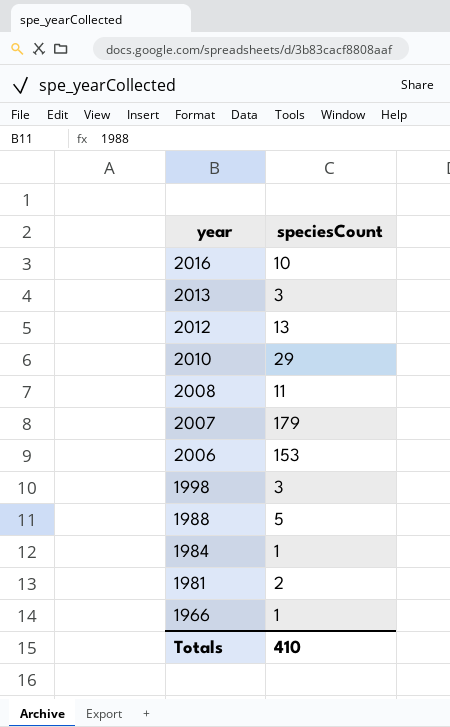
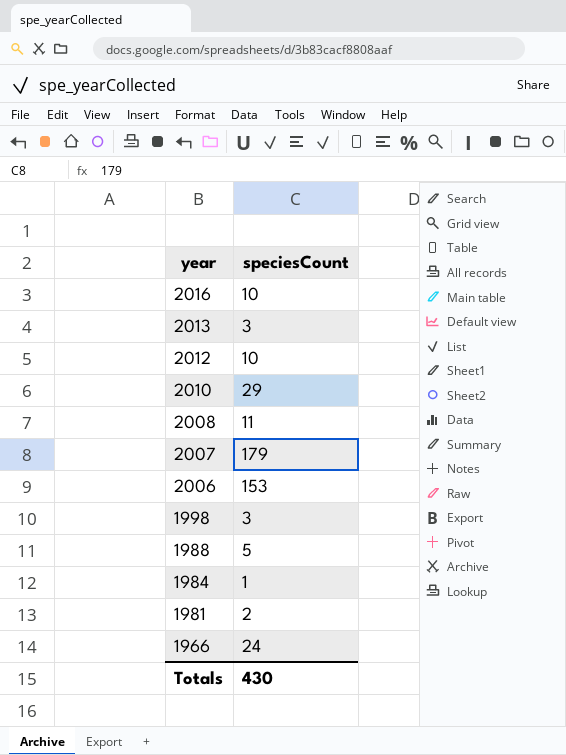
2012 | speciesCount: 13 -> 10
1966 | speciesCount: 1 -> 24
Totals | speciesCount: 410 -> 430

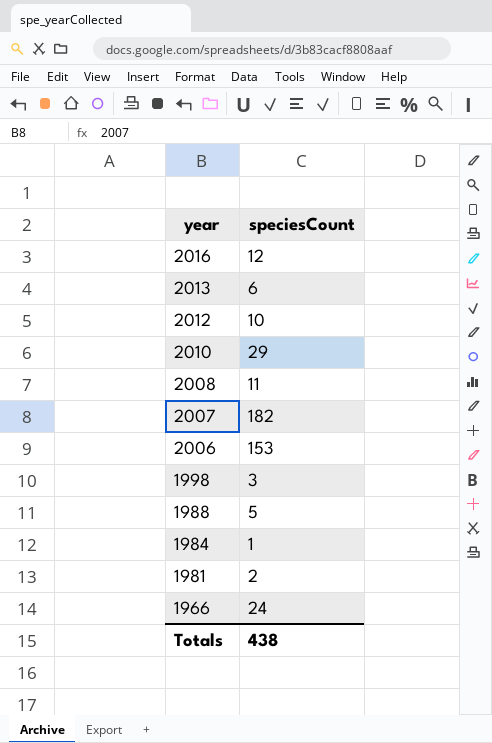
2016 | speciesCount: 10 -> 12
2013 | speciesCount: 3 -> 6
2007 | speciesCount: 179 -> 182
Totals | speciesCount: 430 -> 438

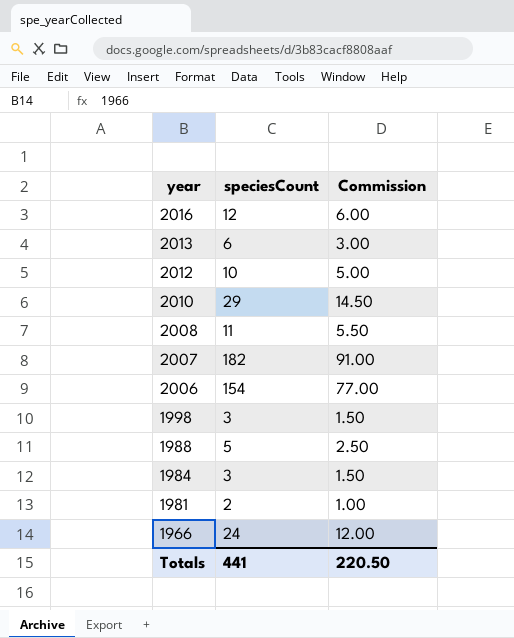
column Commission | formula: none -> [speciesCount] * 0.5
2006 | speciesCount: 153 -> 154
1984 | speciesCount: 1 -> 3
Totals | speciesCount: 438 -> 441

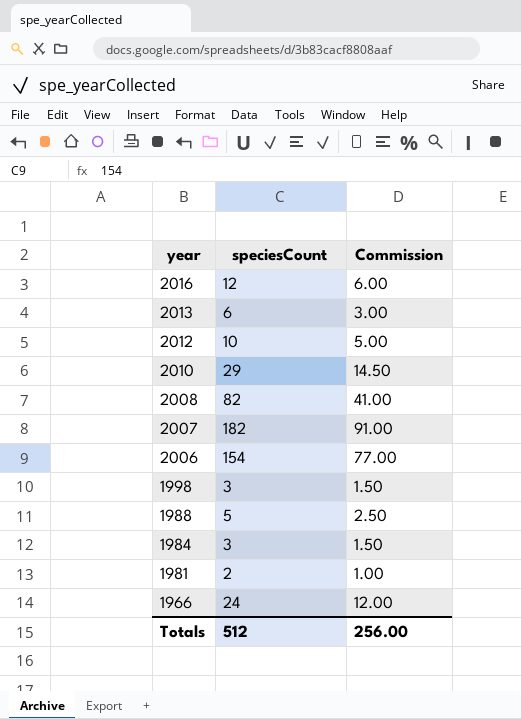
2008 | speciesCount: 11 -> 82
2008 | Commission: 5.50 -> 41.00
Totals | speciesCount: 441 -> 512
Totals | Commission: 220.50 -> 256.00

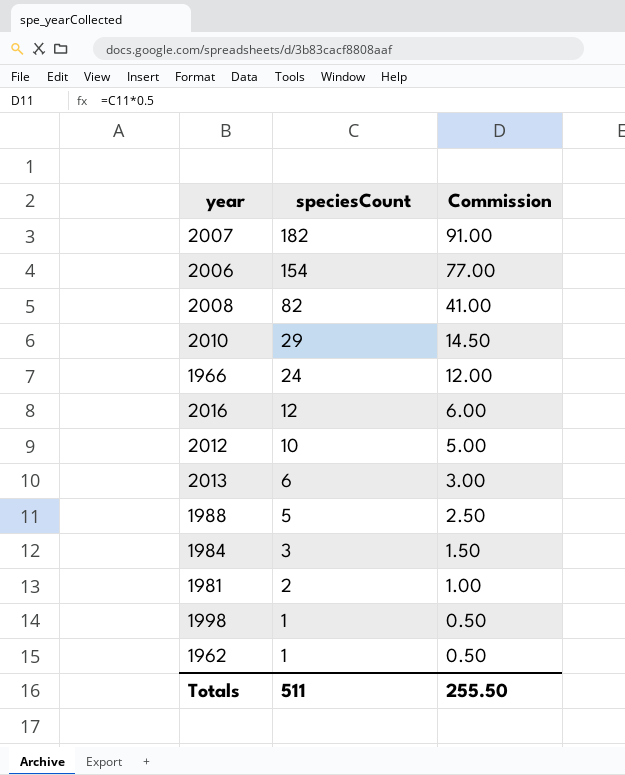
row order: year descending -> speciesCount descending
1998 | speciesCount: 3 -> 1
1998 | Commission: 1.50 -> 0.50
row 1962: none -> 1 | 0.50
Totals | speciesCount: 512 -> 511
Totals | Commission: 256.00 -> 255.50

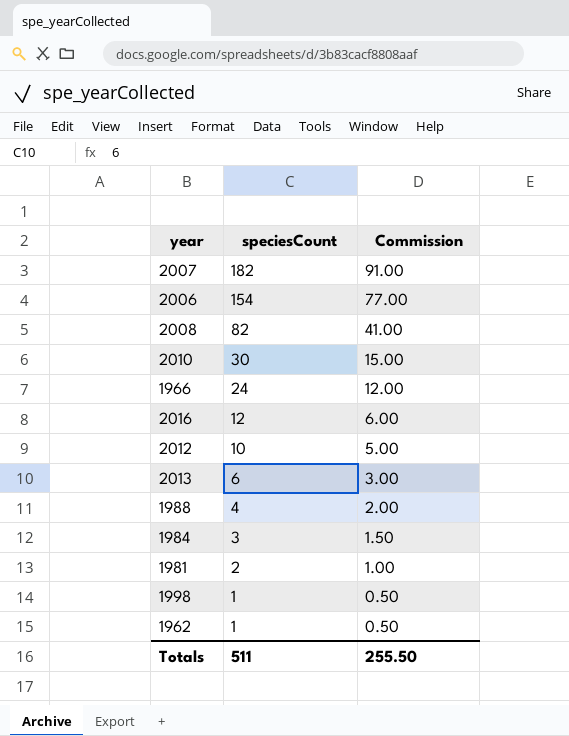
2010 | speciesCount: 29 -> 30
2010 | Commission: 14.50 -> 15.00
1988 | speciesCount: 5 -> 4
1988 | Commission: 2.50 -> 2.00

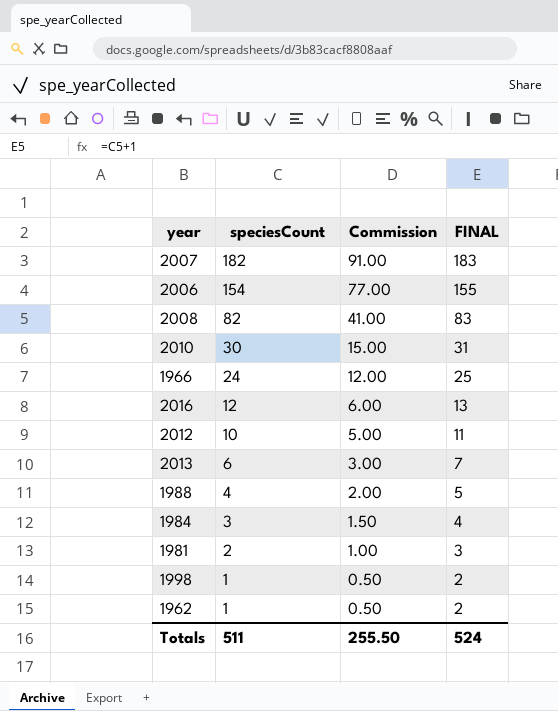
column FINAL | formula: none -> [speciesCount] + 1

